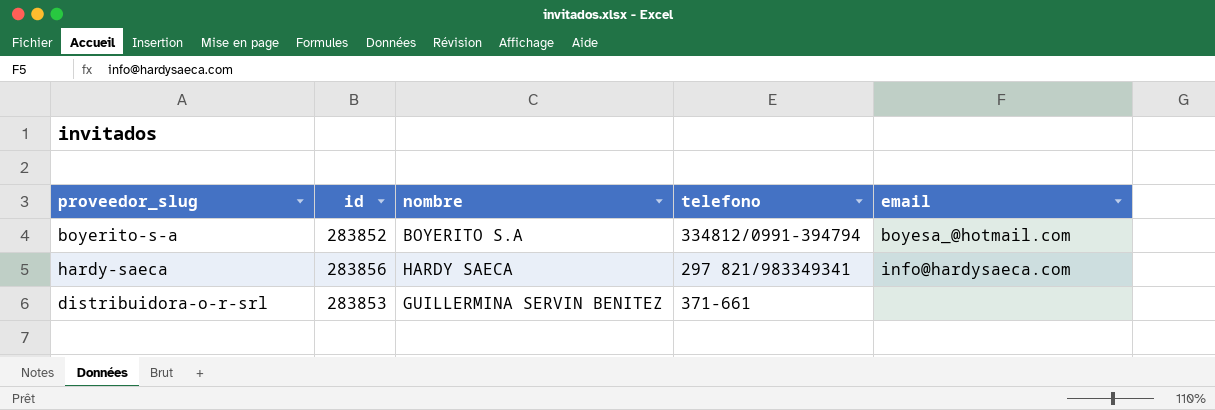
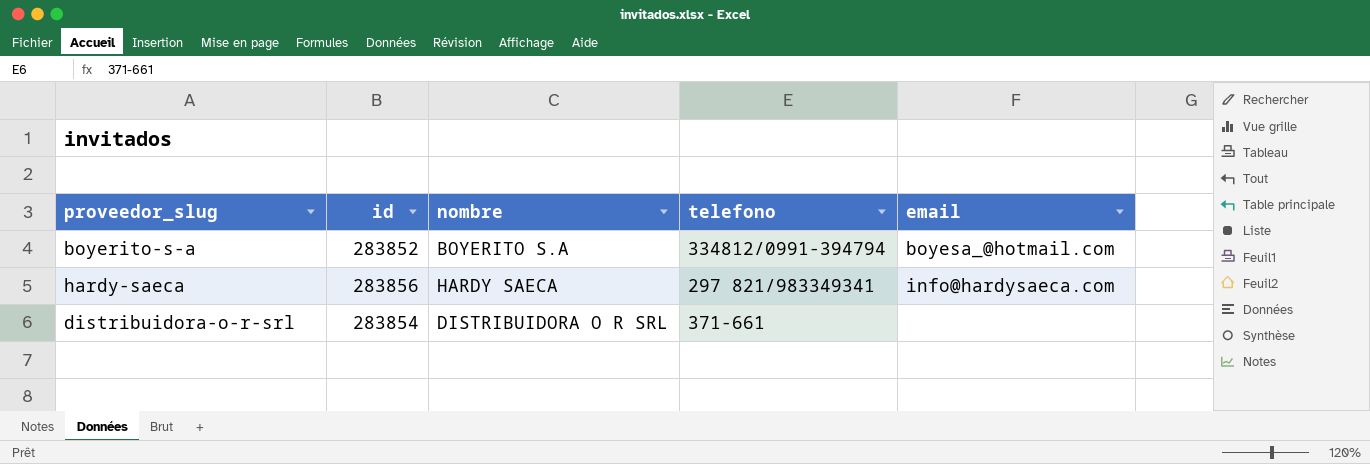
distribuidora-o-r-srl | id: 283853 -> 283854
distribuidora-o-r-srl | nombre: GUILLERMINA SERVIN BENITEZ -> DISTRIBUIDORA O R SRL

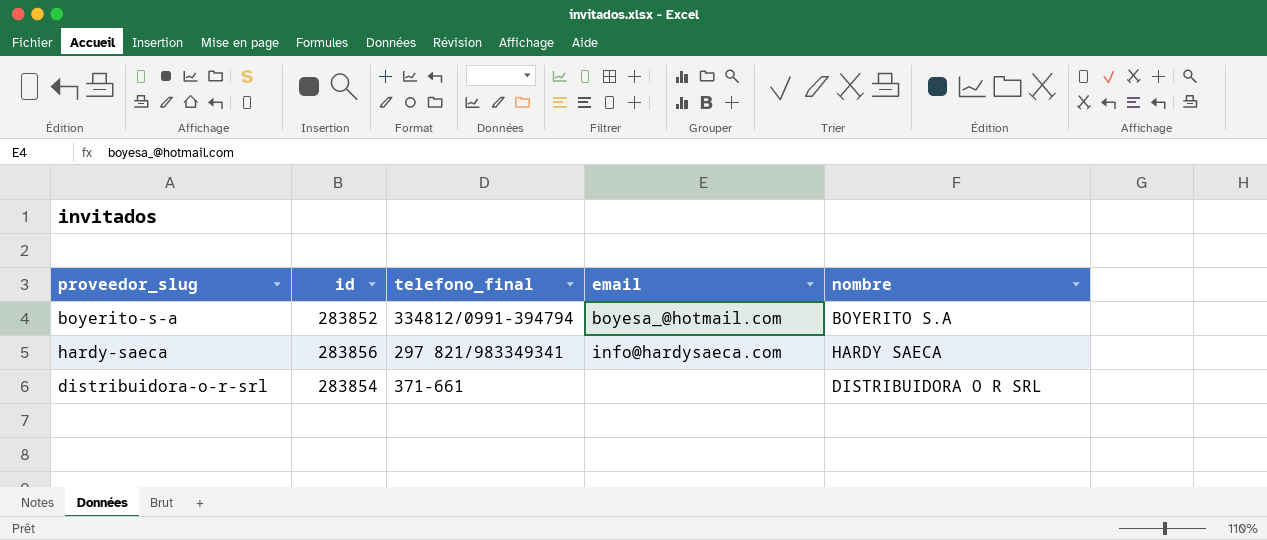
column name: telefono -> telefono_final
column nombre | position: 3 -> 5

